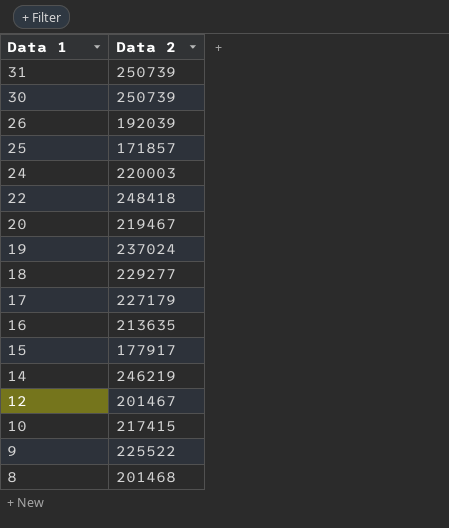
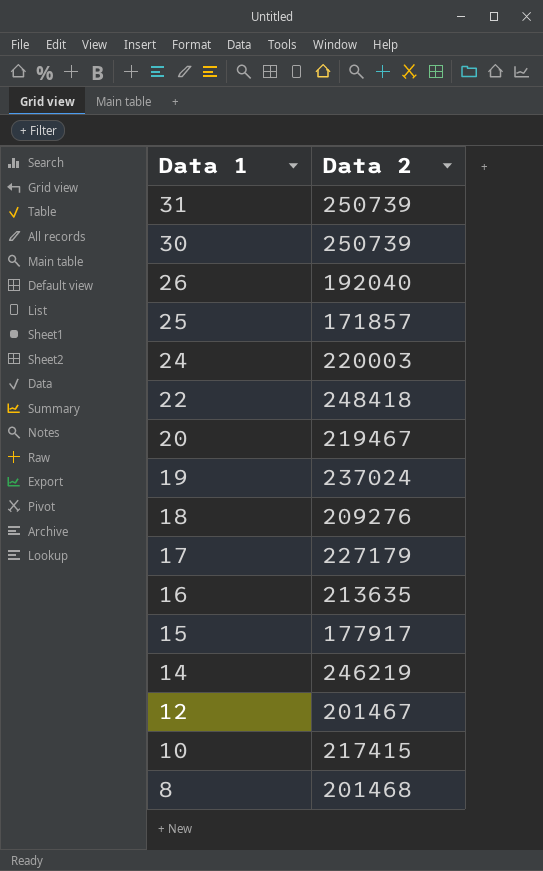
row 9: 225522 -> none
26 | Data 2: 192039 -> 192040
18 | Data 2: 229277 -> 209276

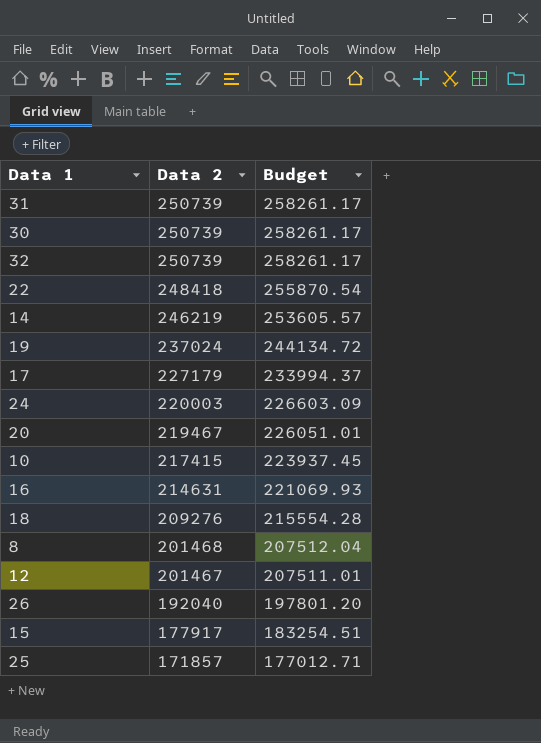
row order: Data 1 descending -> Data 2 descending
column Budget | formula: none -> [Data 2] * 1.03
row 32: none -> 250739 | 258261.17
16 | Data 2: 213635 -> 214631

